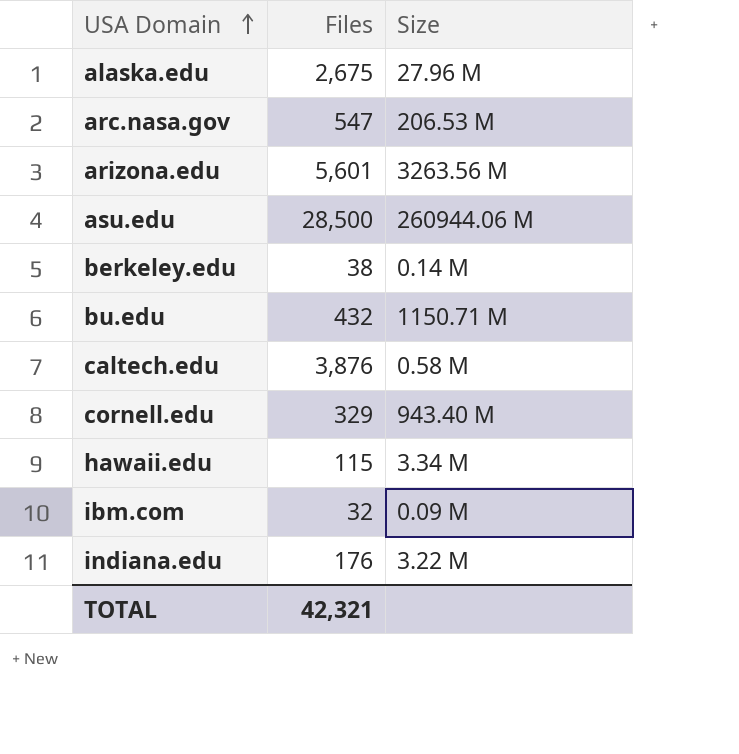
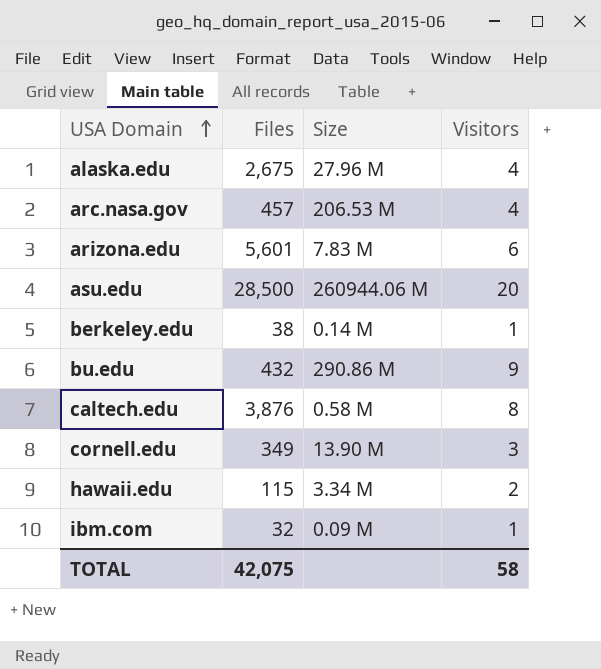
column Visitors | position: none -> 4
row indiana.edu: 176 | 3.22 M -> none
arc.nasa.gov | Files: 547 -> 457
arizona.edu | Size: 3263.56 M -> 7.83 M
bu.edu | Size: 1150.71 M -> 290.86 M
cornell.edu | Files: 329 -> 349
cornell.edu | Size: 943.40 M -> 13.90 M
TOTAL | Files: 42,321 -> 42,075

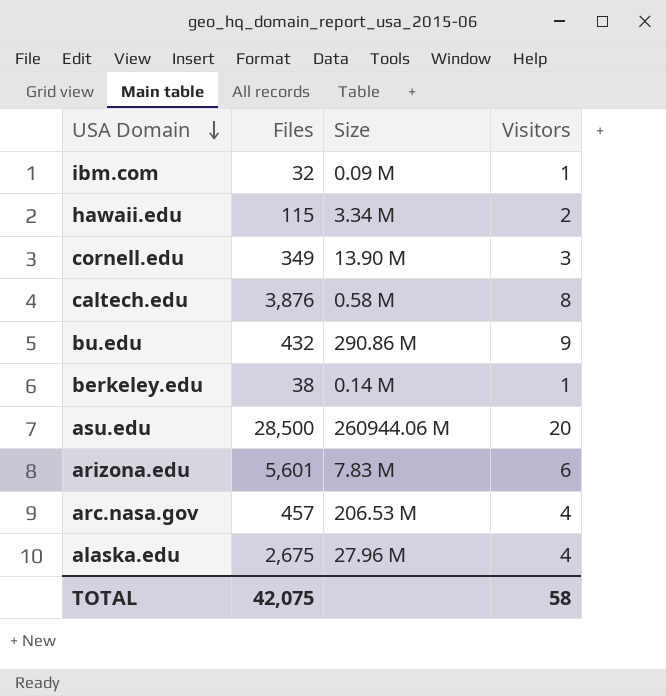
row order: USA Domain ascending -> USA Domain descending

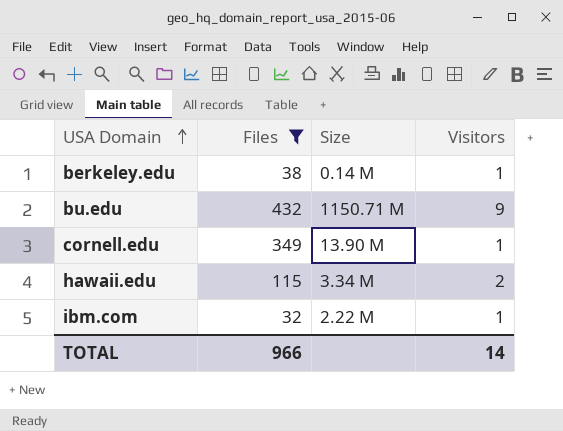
filter: none -> Files <= 432
row order: USA Domain descending -> USA Domain ascending
bu.edu | Size: 290.86 M -> 1150.71 M
cornell.edu | Visitors: 3 -> 1
ibm.com | Size: 0.09 M -> 2.22 M
TOTAL | Files: 42,075 -> 966
TOTAL | Visitors: 58 -> 14

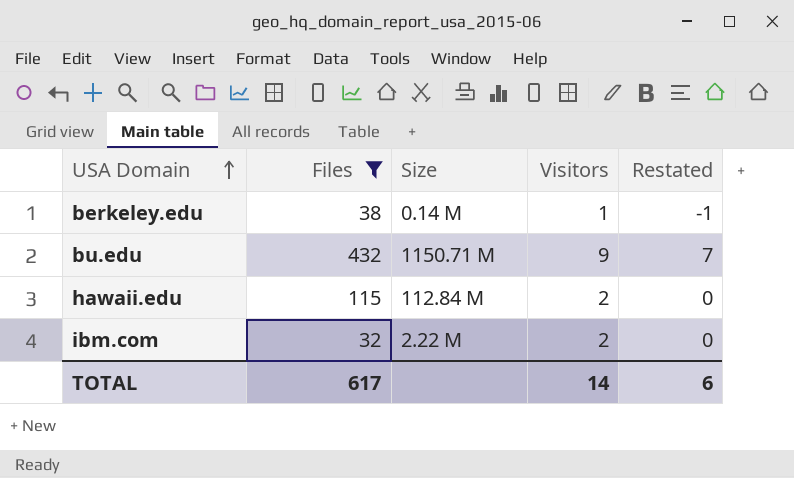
column Restated | formula: none -> [Visitors] - 2
row cornell.edu: 349 | 13.90 M | 1 -> none
hawaii.edu | Size: 3.34 M -> 112.84 M
ibm.com | Visitors: 1 -> 2
TOTAL | Files: 966 -> 617

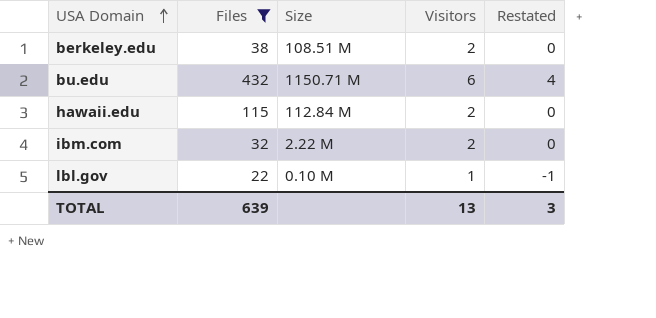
berkeley.edu | Size: 0.14 M -> 108.51 M
berkeley.edu | Visitors: 1 -> 2
berkeley.edu | Restated: -1 -> 0
bu.edu | Visitors: 9 -> 6
bu.edu | Restated: 7 -> 4
row lbl.gov: none -> 22 | 0.10 M | 1 | -1
TOTAL | Files: 617 -> 639
TOTAL | Visitors: 14 -> 13
TOTAL | Restated: 6 -> 3

